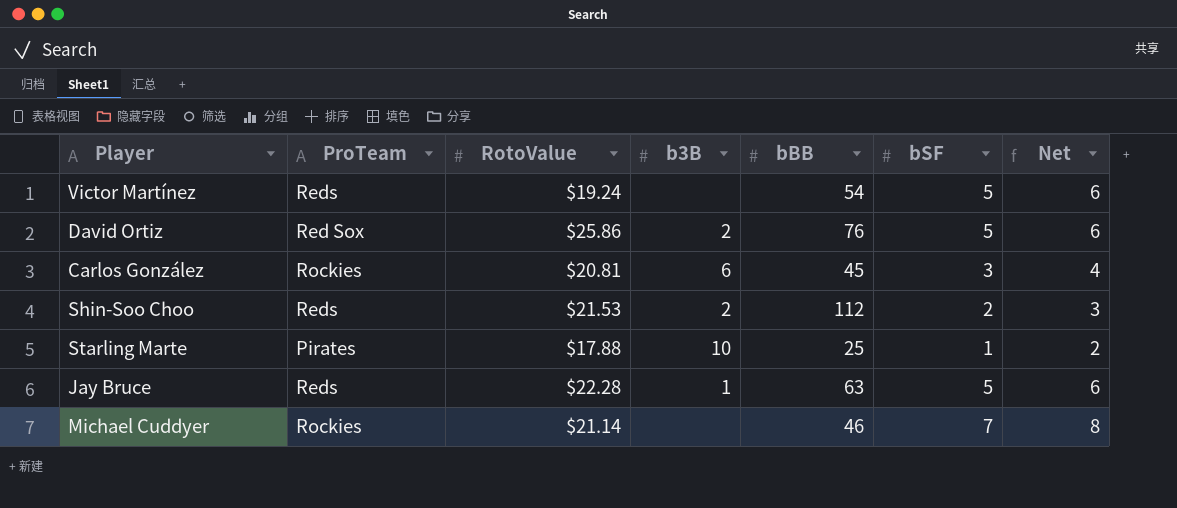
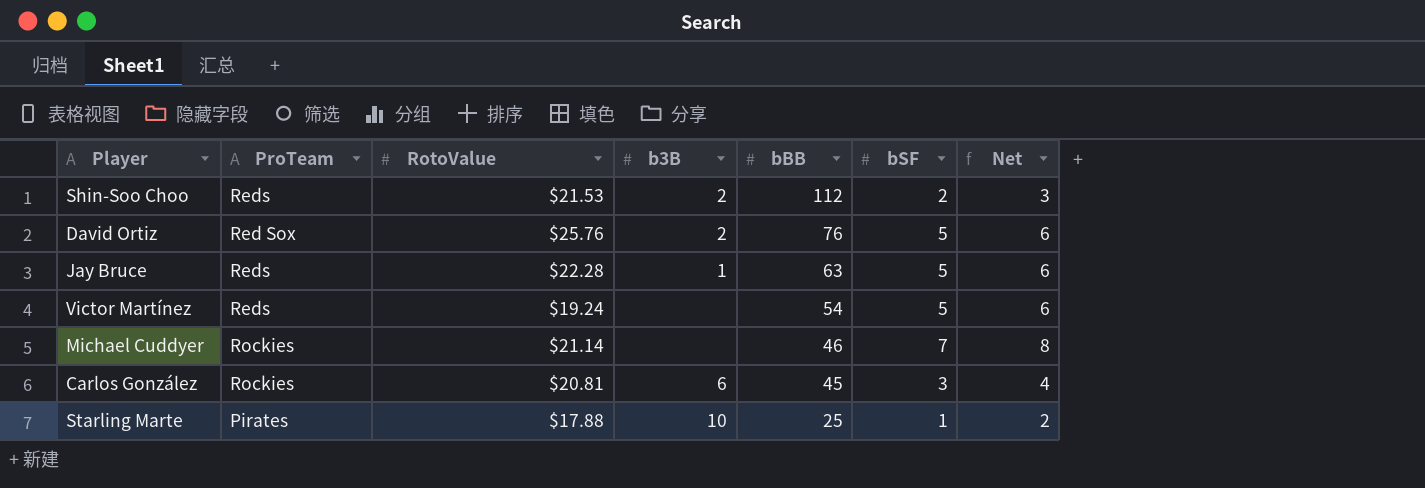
row order: none -> bBB descending
David Ortiz | RotoValue: $25.86 -> $25.76

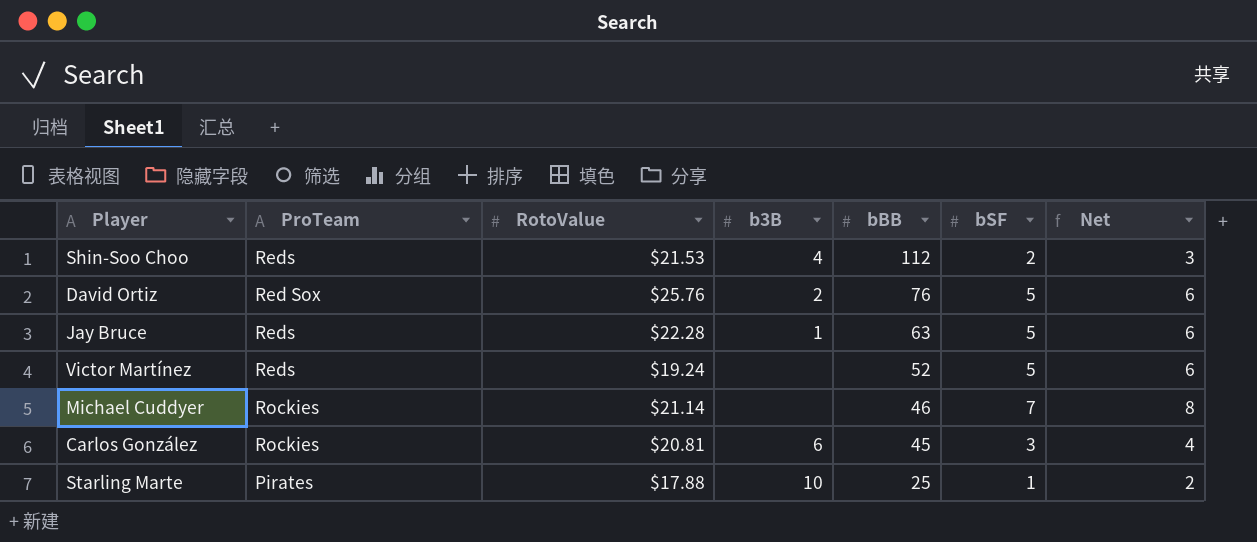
Shin-Soo Choo | b3B: 2 -> 4
Victor Martínez | bBB: 54 -> 52

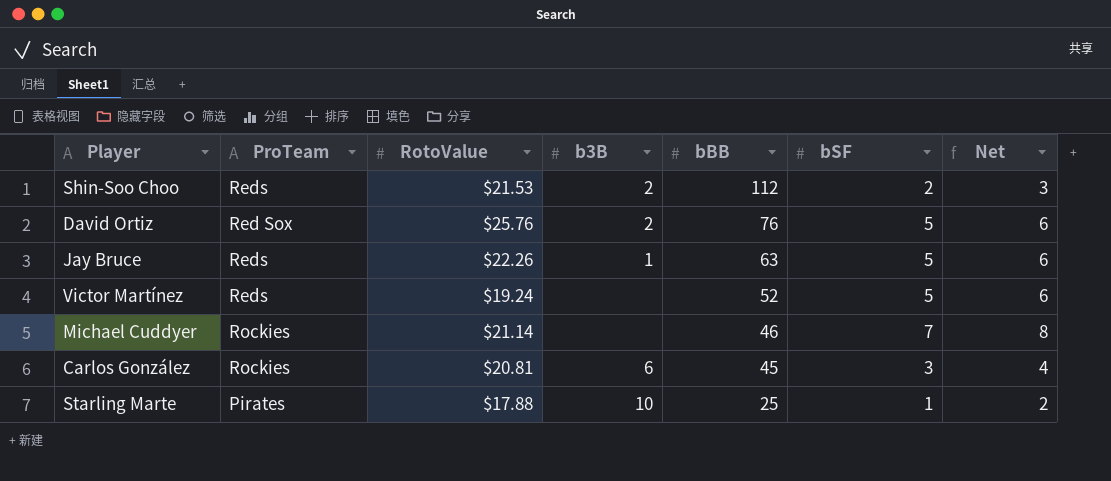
Shin-Soo Choo | b3B: 4 -> 2
Jay Bruce | RotoValue: $22.28 -> $22.26

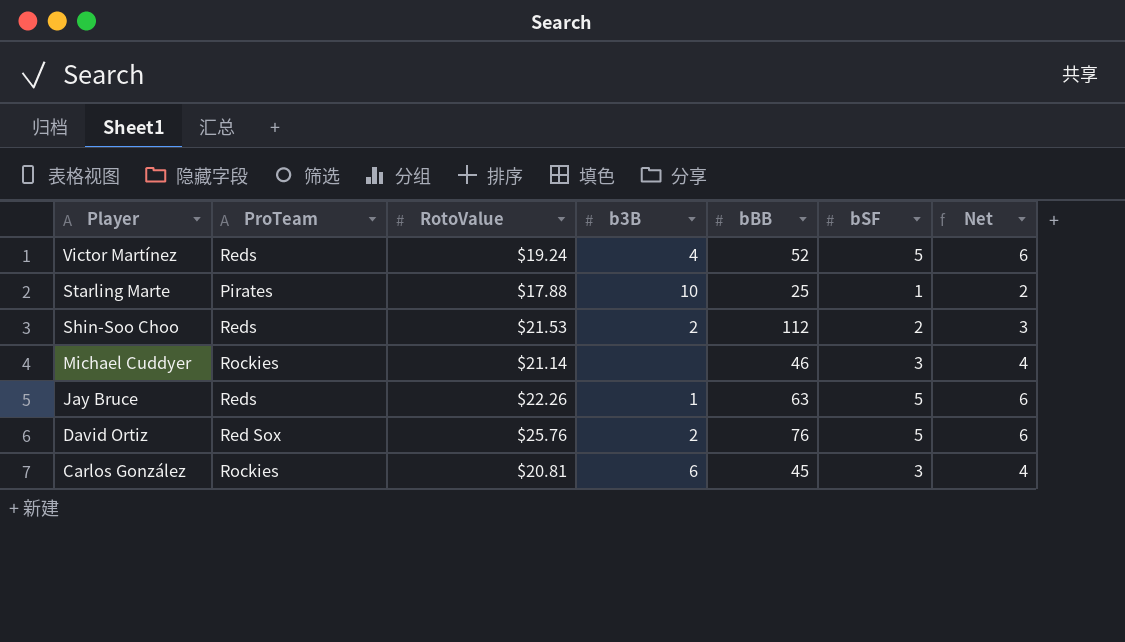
row order: bBB descending -> Player descending
Victor Martínez | b3B: none -> 4
Michael Cuddyer | bSF: 7 -> 3
Michael Cuddyer | Net: 8 -> 4

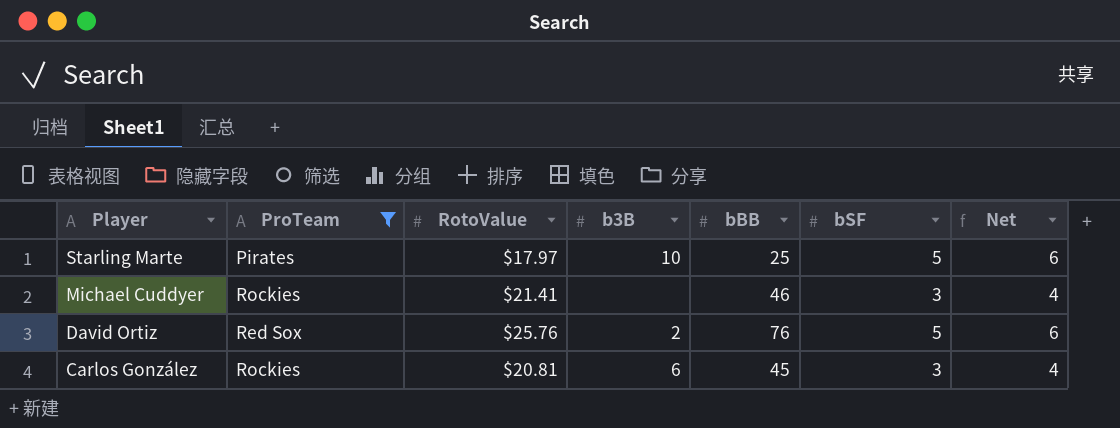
filter: none -> ProTeam != Reds
Starling Marte | RotoValue: $17.88 -> $17.97
Starling Marte | bSF: 1 -> 5
Starling Marte | Net: 2 -> 6
Michael Cuddyer | RotoValue: $21.14 -> $21.41

